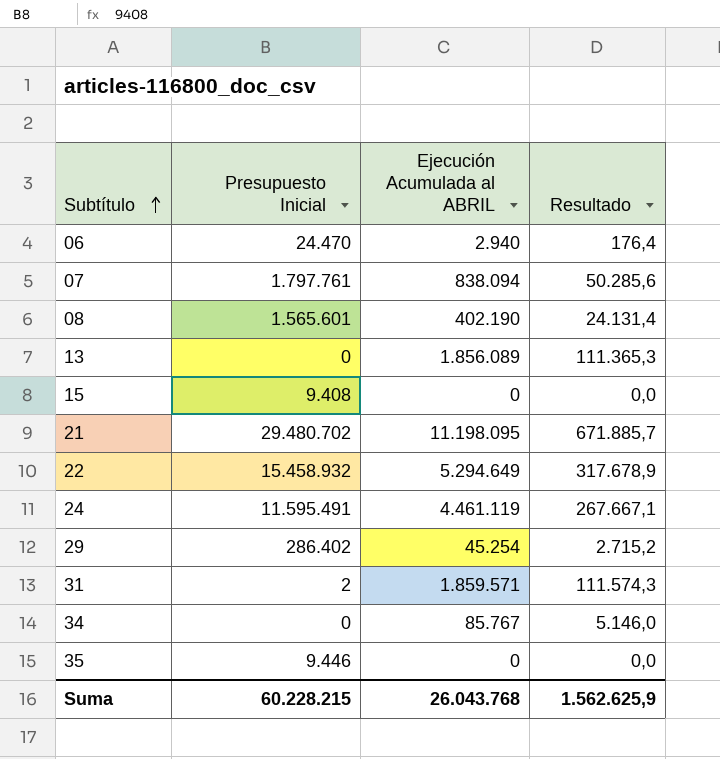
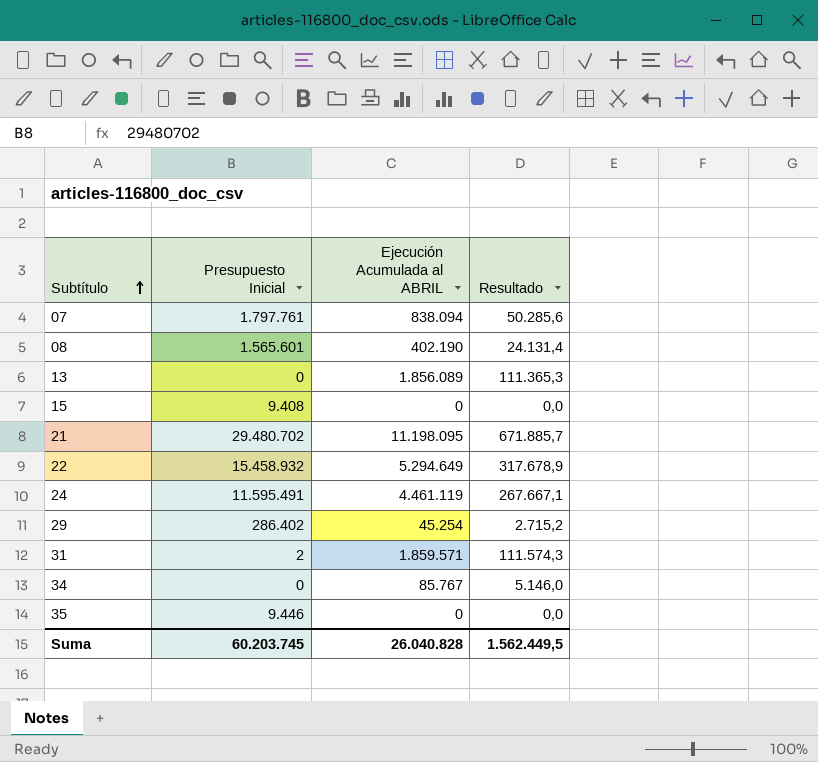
row 06: 24.470 | 2.940 | 176,4 -> none
Suma | Presupuesto Inicial: 60.228.215 -> 60.203.745
Suma | Ejecución Acumulada al ABRIL: 26.043.768 -> 26.040.828
Suma | Resultado: 1.562.625,9 -> 1.562.449,5

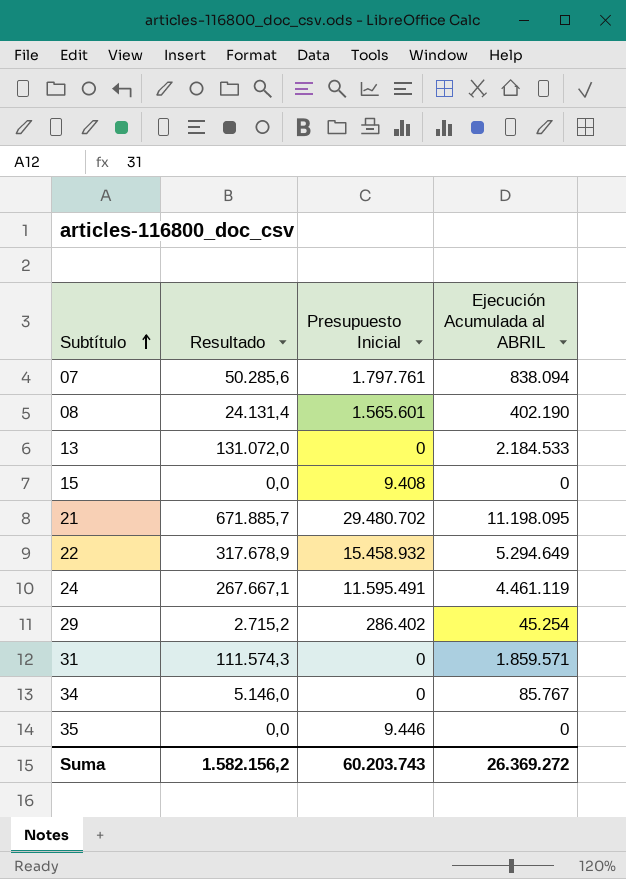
column Resultado | position: 4 -> 2
13 | Resultado: 111.365,3 -> 131.072,0
13 | Ejecución Acumulada al ABRIL: 1.856.089 -> 2.184.533
31 | Presupuesto Inicial: 2 -> 0
Suma | Resultado: 1.562.449,5 -> 1.582.156,2
Suma | Presupuesto Inicial: 60.203.745 -> 60.203.743
Suma | Ejecución Acumulada al ABRIL: 26.040.828 -> 26.369.272

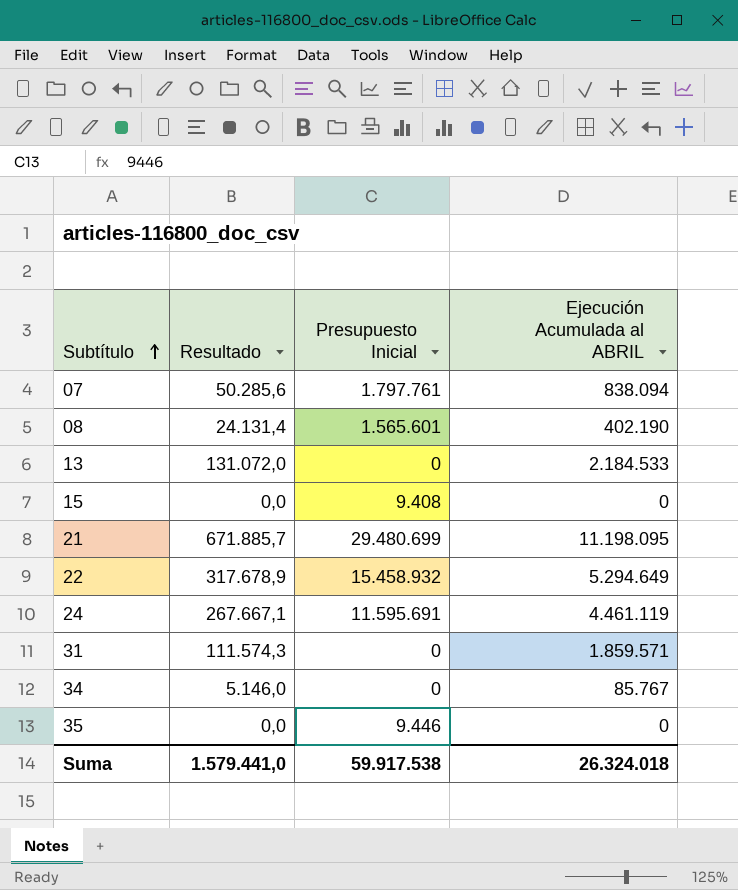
row 29: 2.715,2 | 286.402 | 45.254 -> none
21 | Presupuesto Inicial: 29.480.702 -> 29.480.699
24 | Presupuesto Inicial: 11.595.491 -> 11.595.691
Suma | Resultado: 1.582.156,2 -> 1.579.441,0
Suma | Presupuesto Inicial: 60.203.743 -> 59.917.538
Suma | Ejecución Acumulada al ABRIL: 26.369.272 -> 26.324.018

